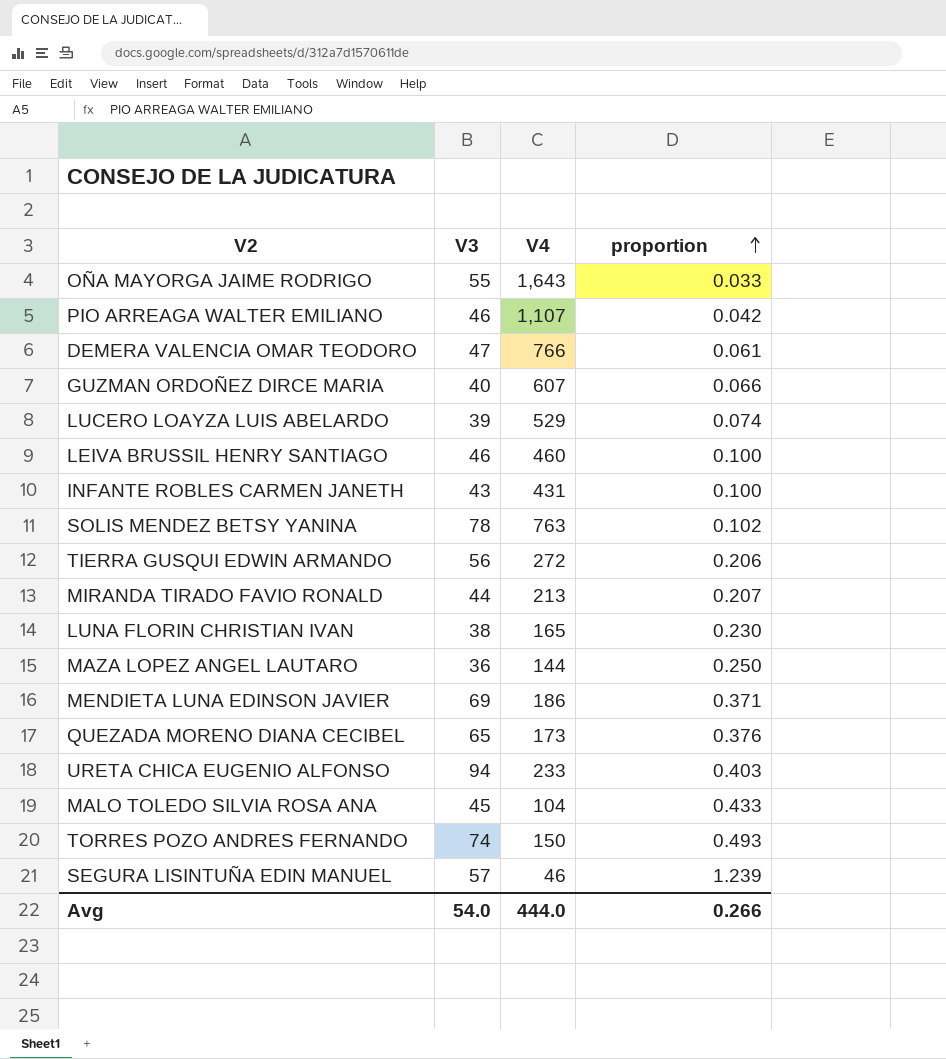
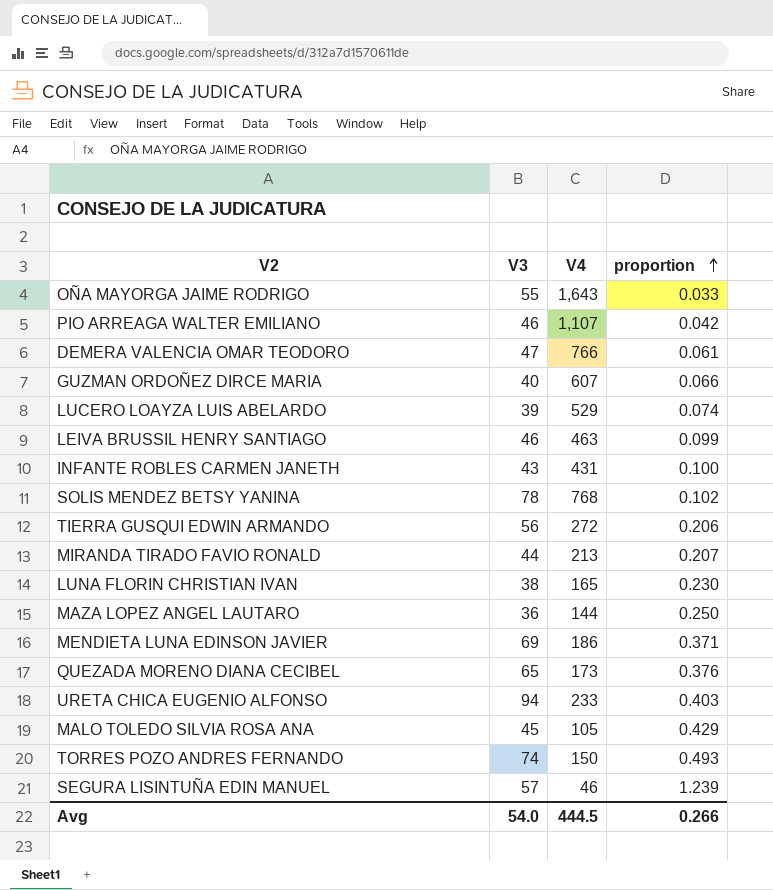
LEIVA BRUSSIL HENRY SANTIAGO | V4: 460 -> 463
LEIVA BRUSSIL HENRY SANTIAGO | proportion: 0.100 -> 0.099
SOLIS MENDEZ BETSY YANINA | V4: 763 -> 768
MALO TOLEDO SILVIA ROSA ANA | V4: 104 -> 105
MALO TOLEDO SILVIA ROSA ANA | proportion: 0.433 -> 0.429
Avg | V4: 444.0 -> 444.5

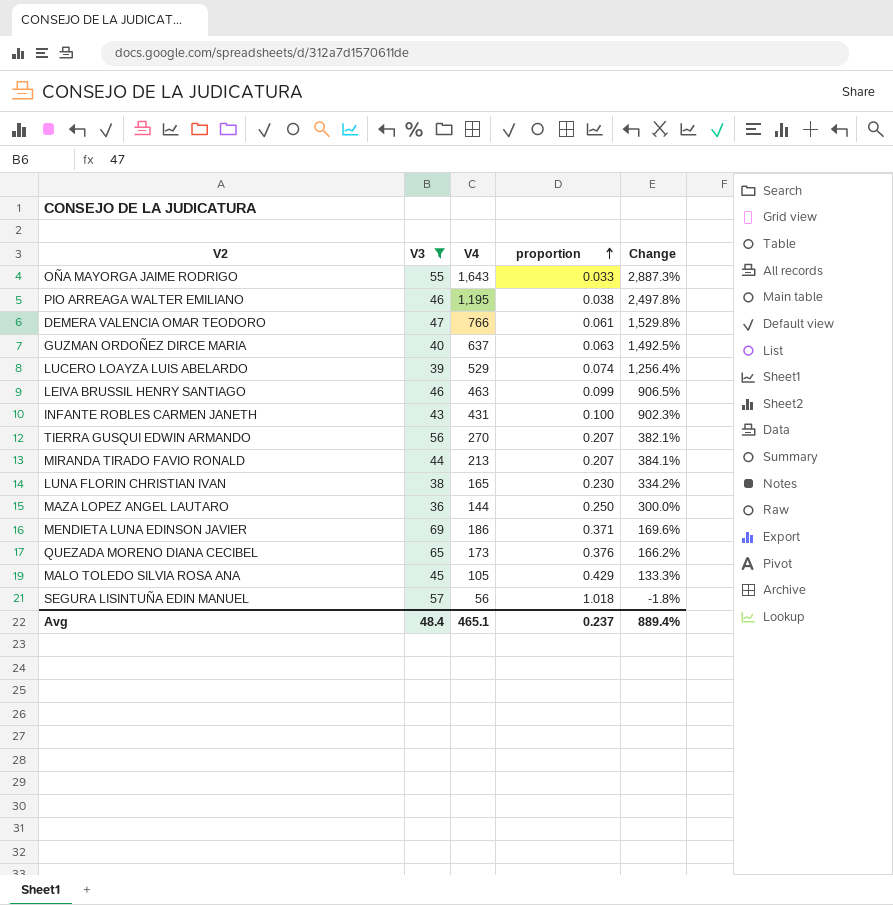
filter: none -> V3 <= 69
column Change | formula: none -> ([V4] - [V3]) / [V3]
PIO ARREAGA WALTER EMILIANO | V4: 1,107 -> 1,195
PIO ARREAGA WALTER EMILIANO | proportion: 0.042 -> 0.038
GUZMAN ORDOÑEZ DIRCE MARIA | V4: 607 -> 637
GUZMAN ORDOÑEZ DIRCE MARIA | proportion: 0.066 -> 0.063
TIERRA GUSQUI EDWIN ARMANDO | V4: 272 -> 270
TIERRA GUSQUI EDWIN ARMANDO | proportion: 0.206 -> 0.207
SEGURA LISINTUÑA EDIN MANUEL | V4: 46 -> 56
SEGURA LISINTUÑA EDIN MANUEL | proportion: 1.239 -> 1.018
Avg | V3: 54.0 -> 48.4
Avg | V4: 444.5 -> 465.1
Avg | proportion: 0.266 -> 0.237

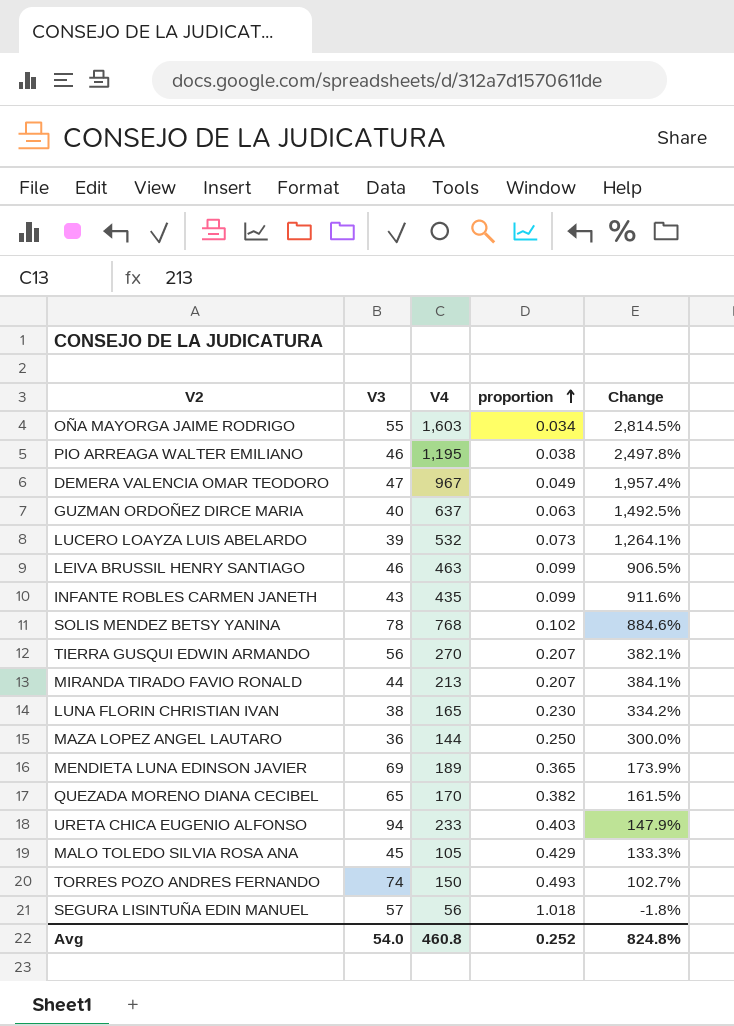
filter: V3 <= 69 -> none
OÑA MAYORGA JAIME RODRIGO | V4: 1,643 -> 1,603
OÑA MAYORGA JAIME RODRIGO | proportion: 0.033 -> 0.034
OÑA MAYORGA JAIME RODRIGO | Change: 2,887.3% -> 2,814.5%
DEMERA VALENCIA OMAR TEODORO | V4: 766 -> 967
DEMERA VALENCIA OMAR TEODORO | proportion: 0.061 -> 0.049
DEMERA VALENCIA OMAR TEODORO | Change: 1,529.8% -> 1,957.4%
LUCERO LOAYZA LUIS ABELARDO | V4: 529 -> 532
LUCERO LOAYZA LUIS ABELARDO | proportion: 0.074 -> 0.073
LUCERO LOAYZA LUIS ABELARDO | Change: 1,256.4% -> 1,264.1%
INFANTE ROBLES CARMEN JANETH | V4: 431 -> 435
INFANTE ROBLES CARMEN JANETH | proportion: 0.100 -> 0.099
INFANTE ROBLES CARMEN JANETH | Change: 902.3% -> 911.6%
MENDIETA LUNA EDINSON JAVIER | V4: 186 -> 189
MENDIETA LUNA EDINSON JAVIER | proportion: 0.371 -> 0.365
MENDIETA LUNA EDINSON JAVIER | Change: 169.6% -> 173.9%
QUEZADA MORENO DIANA CECIBEL | V4: 173 -> 170
QUEZADA MORENO DIANA CECIBEL | proportion: 0.376 -> 0.382
QUEZADA MORENO DIANA CECIBEL | Change: 166.2% -> 161.5%
Avg | V3: 48.4 -> 54.0
Avg | V4: 465.1 -> 460.8
Avg | proportion: 0.237 -> 0.252
Avg | Change: 889.4% -> 824.8%

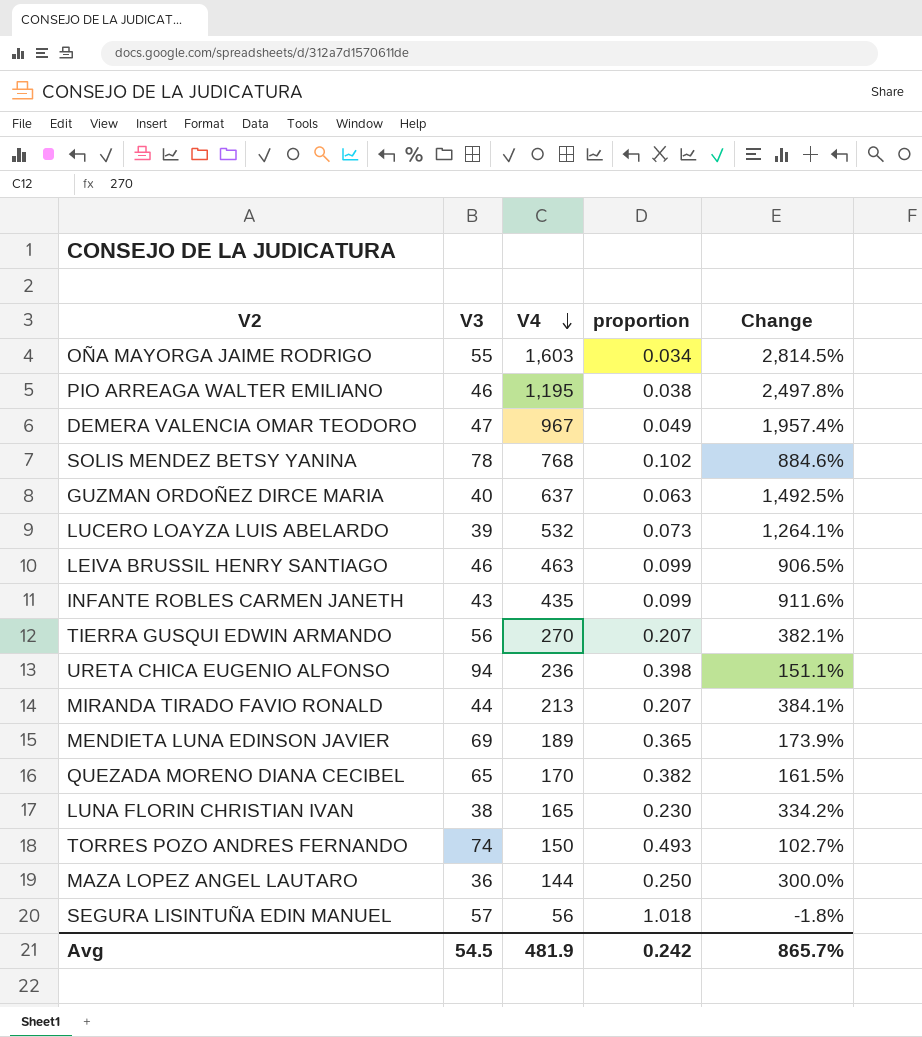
row order: proportion ascending -> V4 descending
row MALO TOLEDO SILVIA ROSA ANA: 45 | 105 | 0.429 | 133.3% -> none
URETA CHICA EUGENIO ALFONSO | V4: 233 -> 236
URETA CHICA EUGENIO ALFONSO | proportion: 0.403 -> 0.398
URETA CHICA EUGENIO ALFONSO | Change: 147.9% -> 151.1%
Avg | V3: 54.0 -> 54.5
Avg | V4: 460.8 -> 481.9
Avg | proportion: 0.252 -> 0.242
Avg | Change: 824.8% -> 865.7%

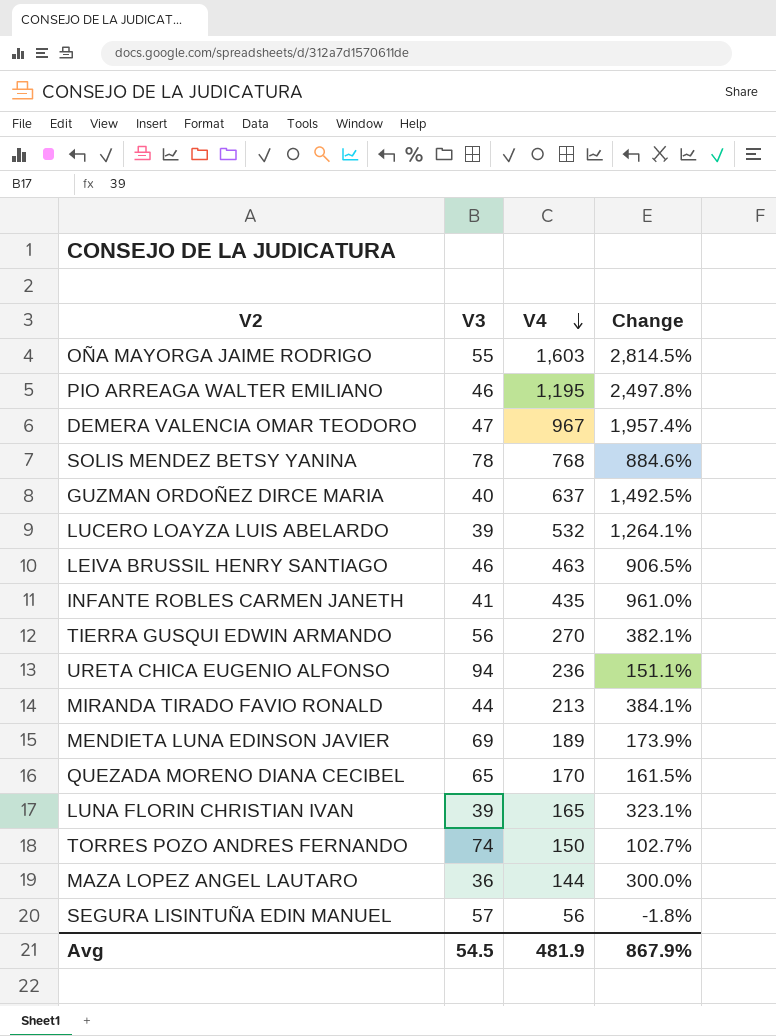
column proportion | formula: [V3] / [V4] -> none
INFANTE ROBLES CARMEN JANETH | V3: 43 -> 41
INFANTE ROBLES CARMEN JANETH | Change: 911.6% -> 961.0%
LUNA FLORIN CHRISTIAN IVAN | V3: 38 -> 39
LUNA FLORIN CHRISTIAN IVAN | Change: 334.2% -> 323.1%
Avg | Change: 865.7% -> 867.9%

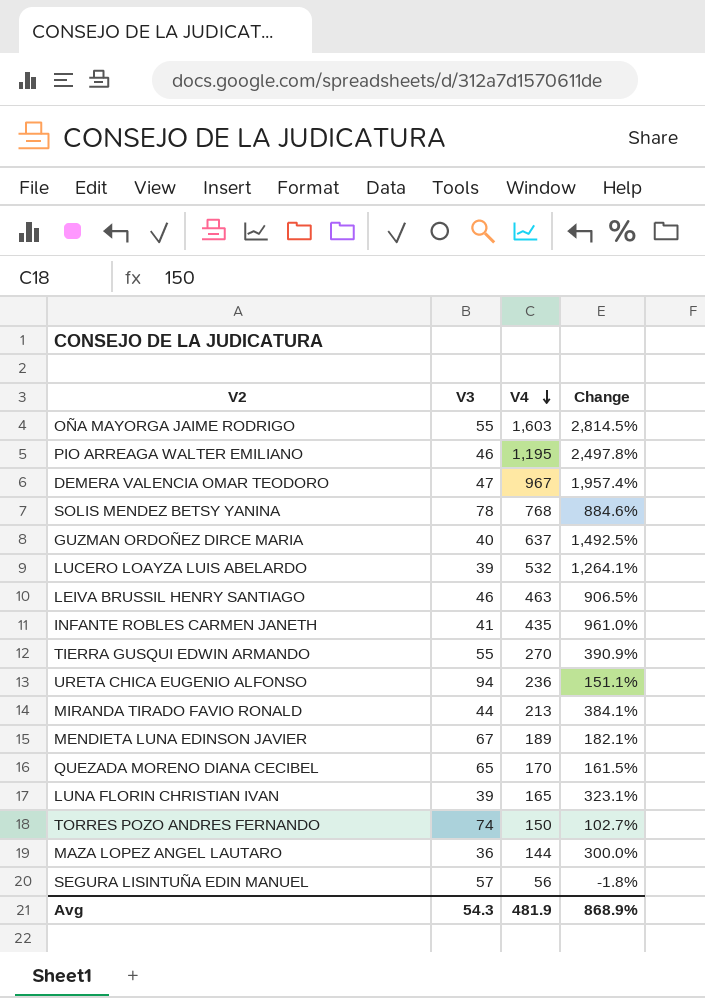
TIERRA GUSQUI EDWIN ARMANDO | V3: 56 -> 55
TIERRA GUSQUI EDWIN ARMANDO | Change: 382.1% -> 390.9%
MENDIETA LUNA EDINSON JAVIER | V3: 69 -> 67
MENDIETA LUNA EDINSON JAVIER | Change: 173.9% -> 182.1%
Avg | V3: 54.5 -> 54.3
Avg | Change: 867.9% -> 868.9%

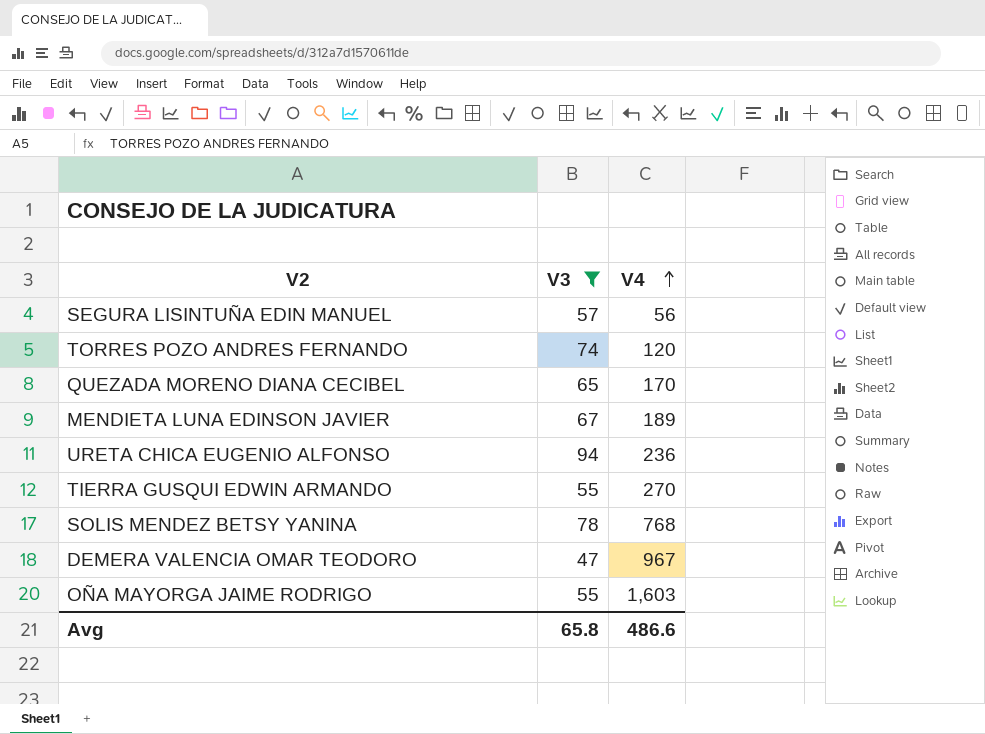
filter: none -> V3 >= 47
row order: V4 descending -> V4 ascending
column Change | formula: ([V4] - [V3]) / [V3] -> none
TORRES POZO ANDRES FERNANDO | V4: 150 -> 120
Avg | V3: 54.3 -> 65.8
Avg | V4: 481.9 -> 486.6

